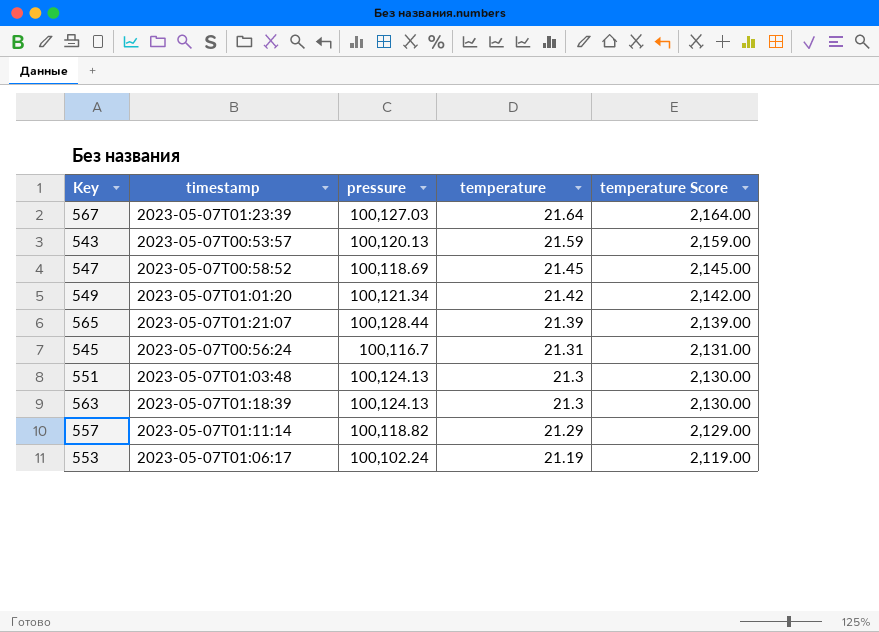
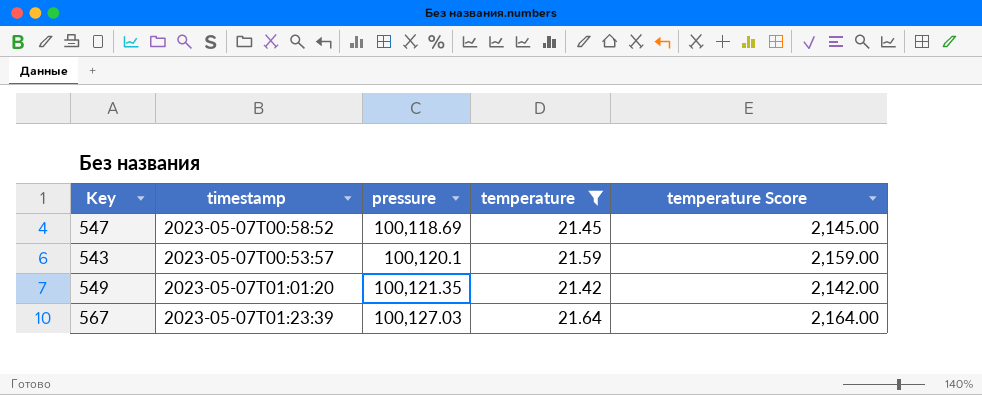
filter: none -> temperature >= 21.42
row order: temperature descending -> pressure ascending
543 | pressure: 100,120.13 -> 100,120.1
549 | pressure: 100,121.34 -> 100,121.35

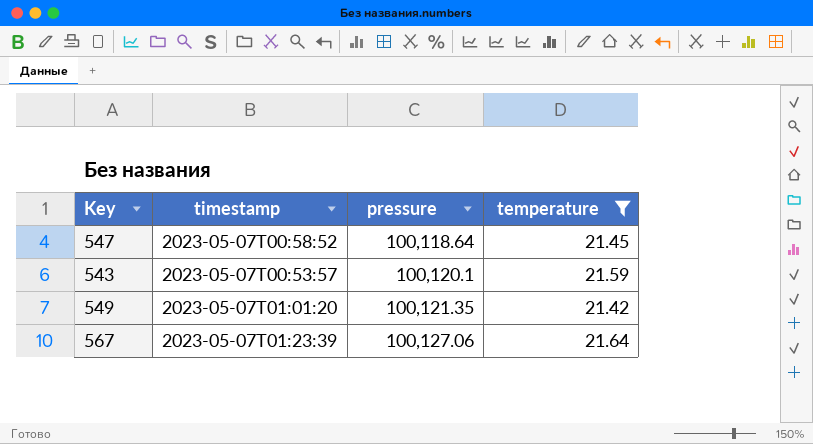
column temperature Score | formula: [temperature] * 100 -> none
547 | pressure: 100,118.69 -> 100,118.64
567 | pressure: 100,127.03 -> 100,127.06

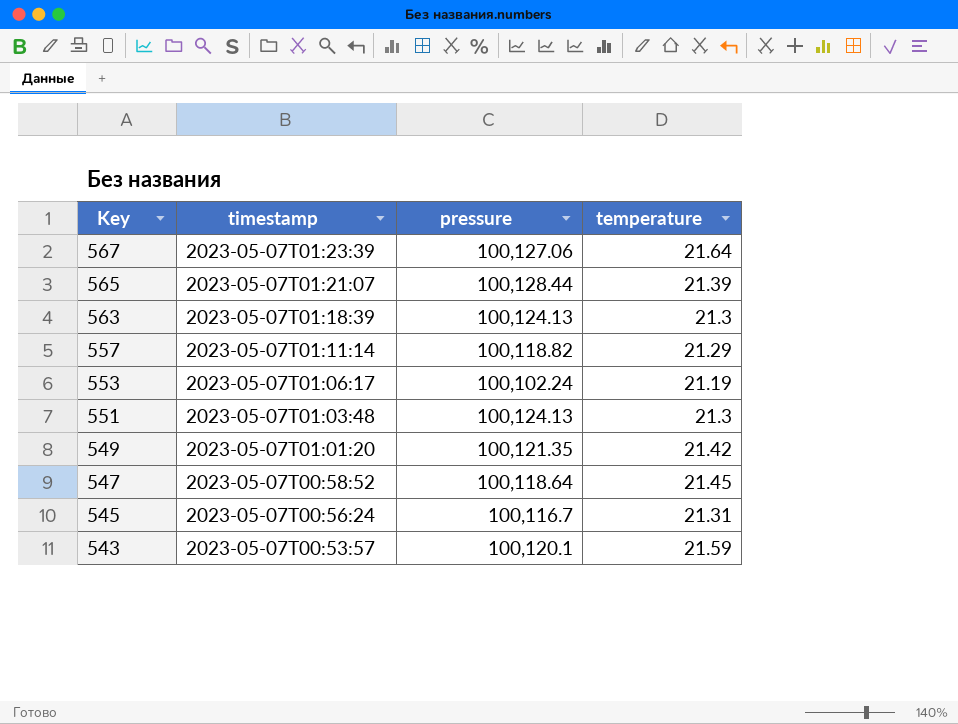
filter: temperature >= 21.42 -> none
row order: pressure ascending -> Key descending

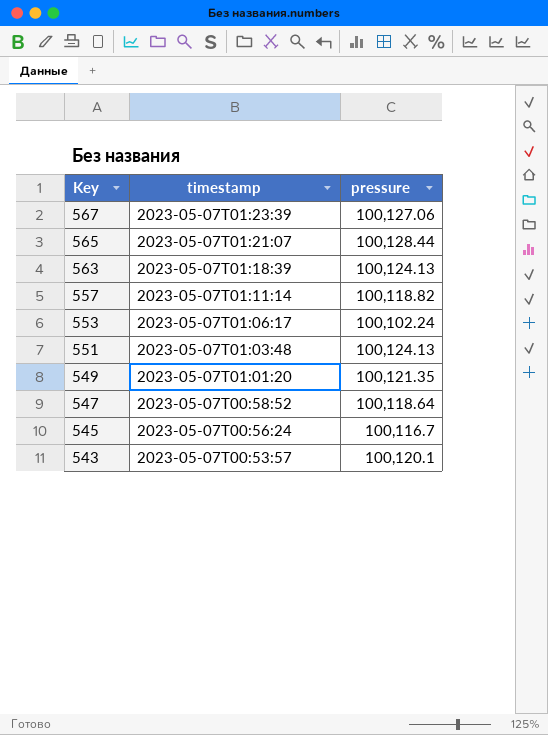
column temperature | position: 4 -> none

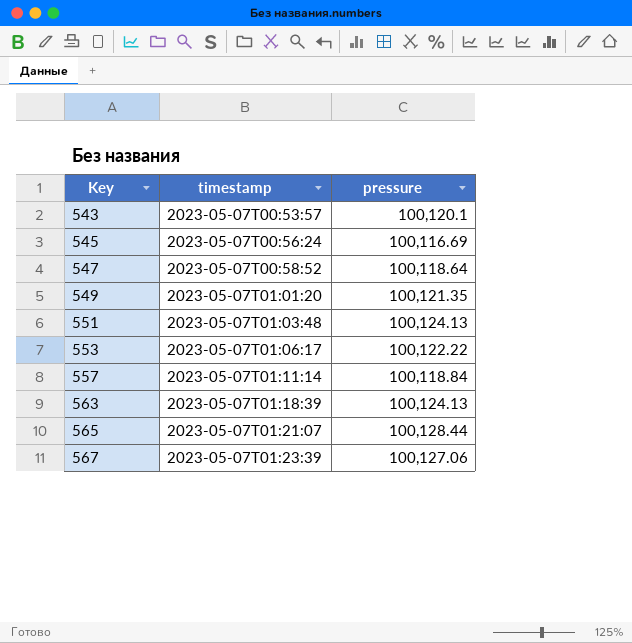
row order: Key descending -> Key ascending
545 | pressure: 100,116.7 -> 100,116.69
553 | pressure: 100,102.24 -> 100,122.22
557 | pressure: 100,118.82 -> 100,118.84

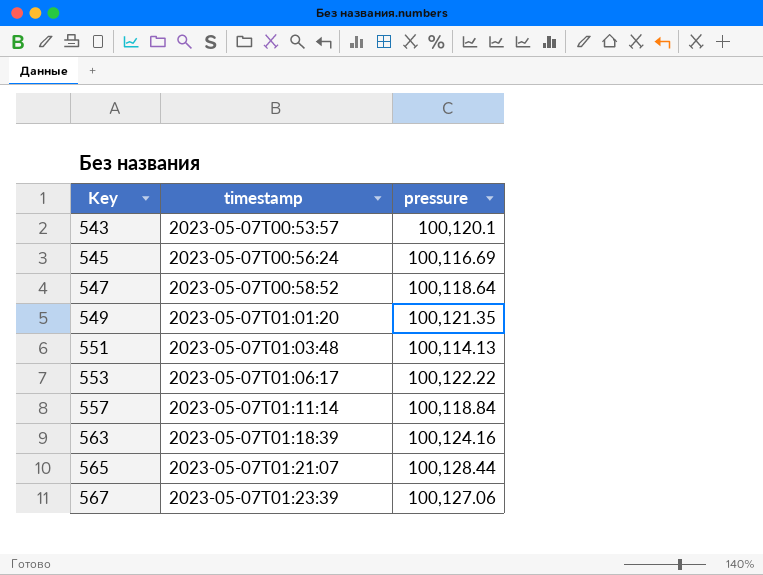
551 | pressure: 100,124.13 -> 100,114.13
563 | pressure: 100,124.13 -> 100,124.16

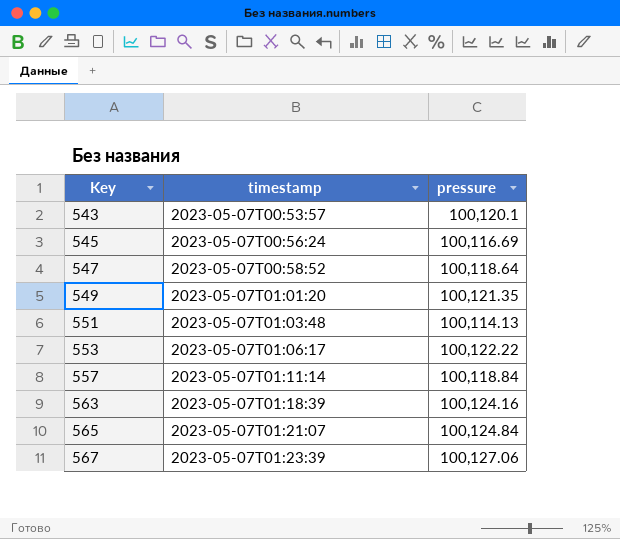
565 | pressure: 100,128.44 -> 100,124.84

